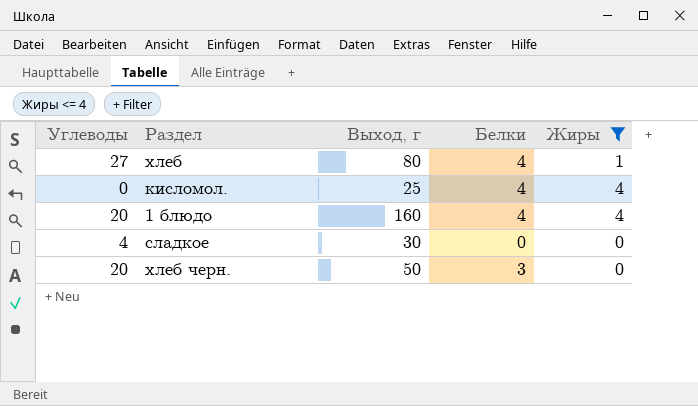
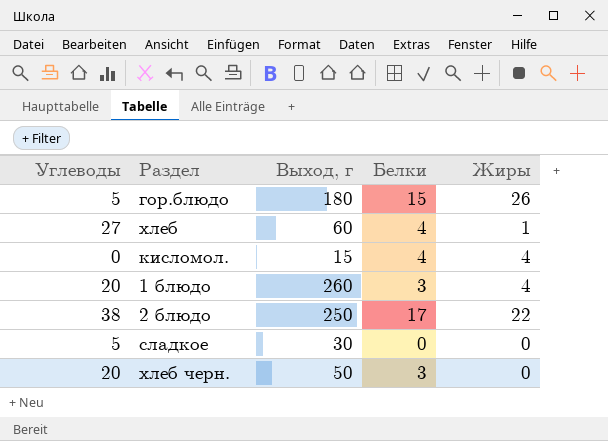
filter: Жиры <= 4 -> none
хлеб | Выход, г: 80 -> 60
кисломол. | Выход, г: 25 -> 15
1 блюдо | Выход, г: 160 -> 260
1 блюдо | Белки: 4 -> 3
сладкое | Углеводы: 4 -> 5

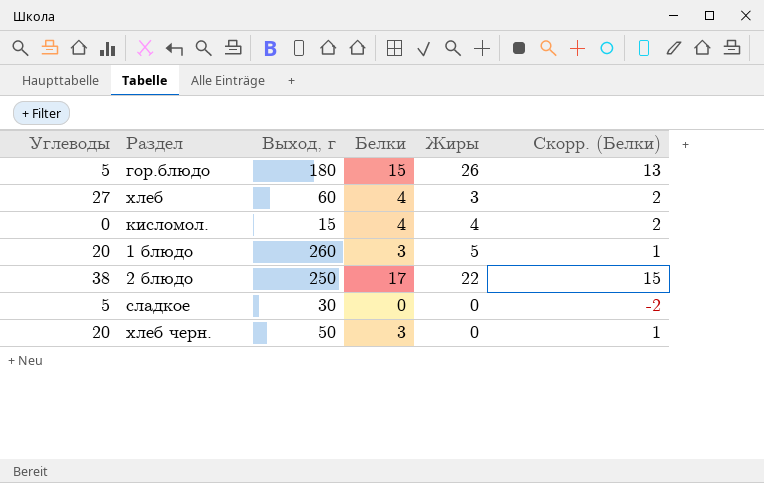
column Скорр. (Белки) | formula: none -> [Белки] - 2
хлеб | Жиры: 1 -> 3
1 блюдо | Жиры: 4 -> 5

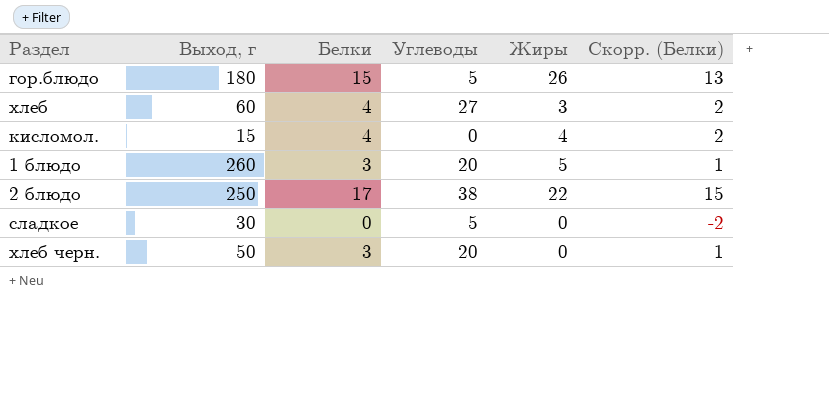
column Углеводы | position: 1 -> 4

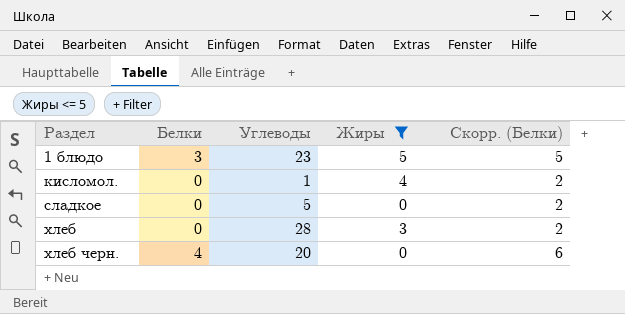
filter: none -> Жиры <= 5
row order: none -> Раздел ascending
column Выход, г | position: 2 -> none
column Скорр. (Белки) | formula: [Белки] - 2 -> [Белки] + 2
1 блюдо | Углеводы: 20 -> 23
кисломол. | Белки: 4 -> 0
кисломол. | Углеводы: 0 -> 1
хлеб | Белки: 4 -> 0
хлеб | Углеводы: 27 -> 28
хлеб черн. | Белки: 3 -> 4

